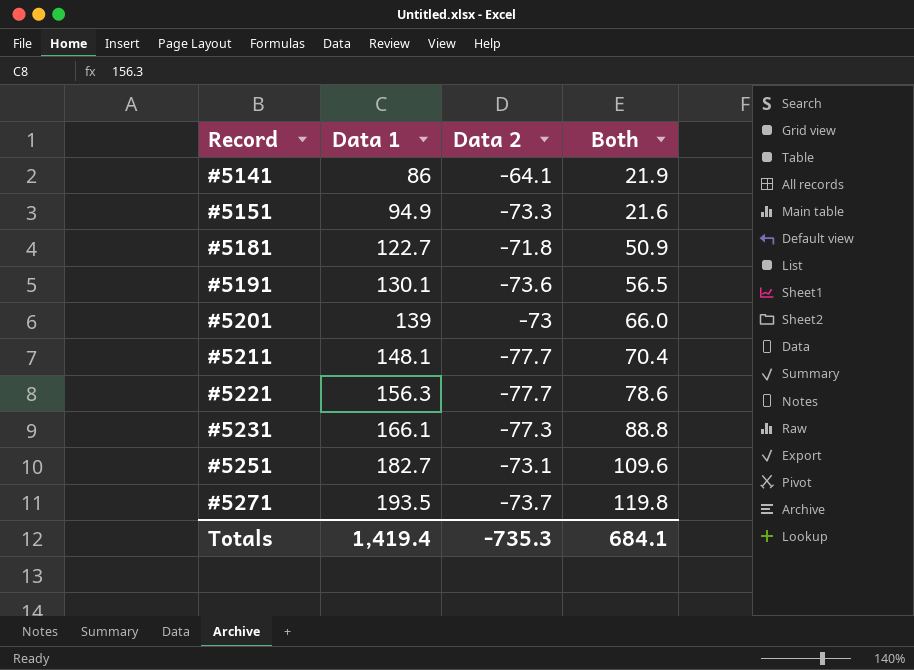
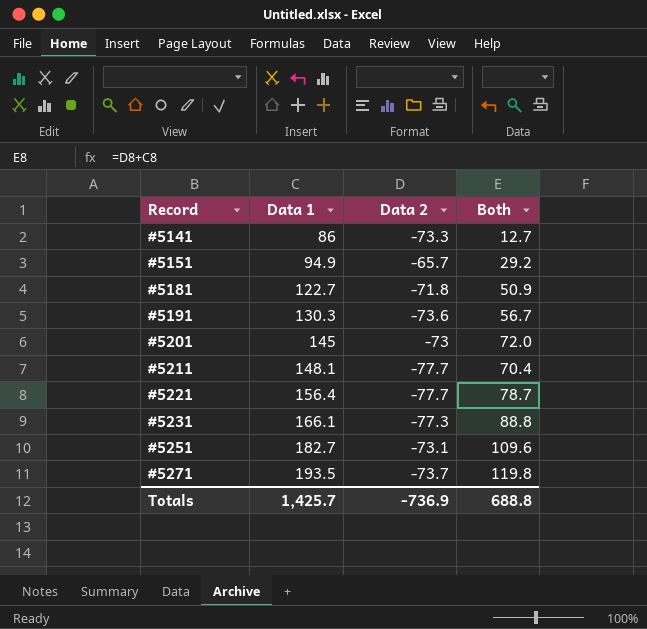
#5141 | Data 2: -64.1 -> -73.3
#5141 | Both: 21.9 -> 12.7
#5151 | Data 2: -73.3 -> -65.7
#5151 | Both: 21.6 -> 29.2
#5191 | Data 1: 130.1 -> 130.3
#5191 | Both: 56.5 -> 56.7
#5201 | Data 1: 139 -> 145
#5201 | Both: 66.0 -> 72.0
#5221 | Data 1: 156.3 -> 156.4
#5221 | Both: 78.6 -> 78.7
Totals | Data 1: 1,419.4 -> 1,425.7
Totals | Data 2: -735.3 -> -736.9
Totals | Both: 684.1 -> 688.8

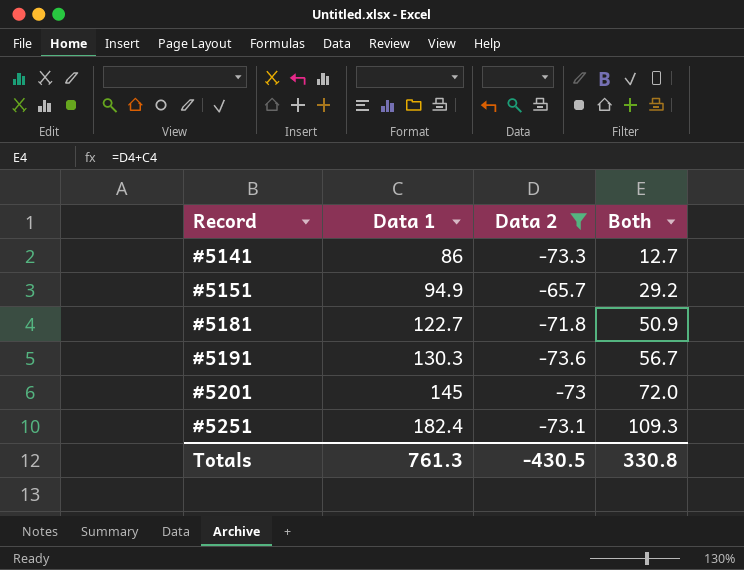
filter: none -> Data 2 >= -73.6
#5251 | Data 1: 182.7 -> 182.4
#5251 | Both: 109.6 -> 109.3
Totals | Data 1: 1,425.7 -> 761.3
Totals | Data 2: -736.9 -> -430.5
Totals | Both: 688.8 -> 330.8

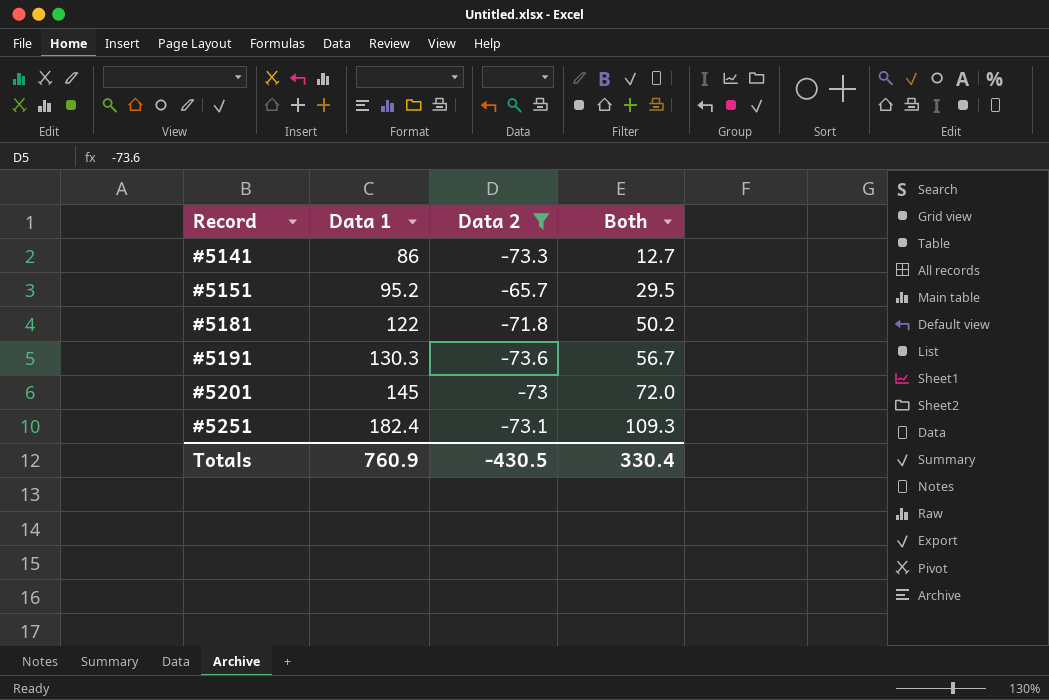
#5151 | Data 1: 94.9 -> 95.2
#5151 | Both: 29.2 -> 29.5
#5181 | Data 1: 122.7 -> 122
#5181 | Both: 50.9 -> 50.2
Totals | Data 1: 761.3 -> 760.9
Totals | Both: 330.8 -> 330.4

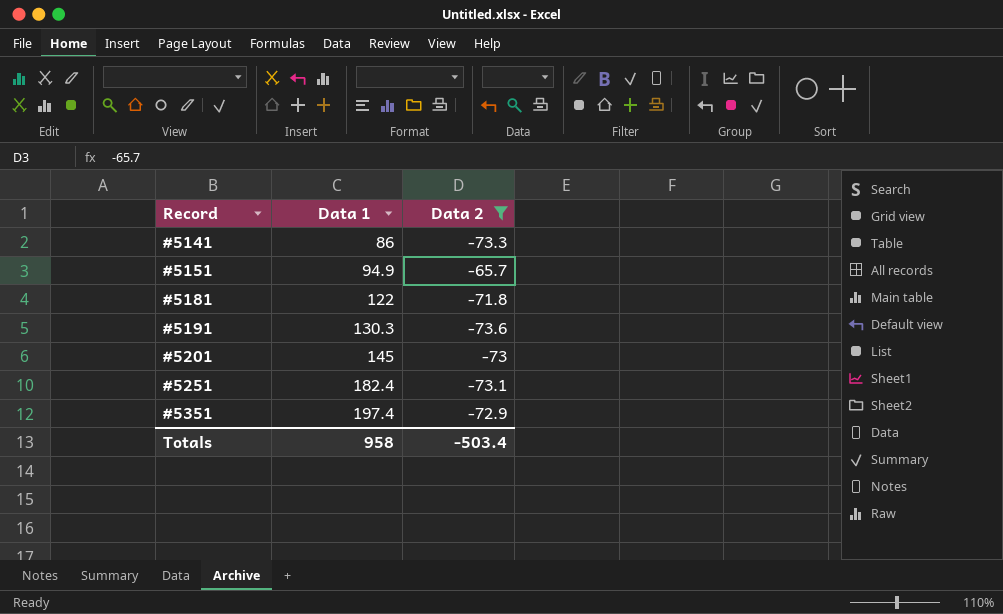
column Both | formula: [Data 1] + [Data 2] -> none
#5151 | Data 1: 95.2 -> 94.9
row #5351: none -> 197.4 | -72.9
Totals | Data 1: 760.9 -> 958
Totals | Data 2: -430.5 -> -503.4

